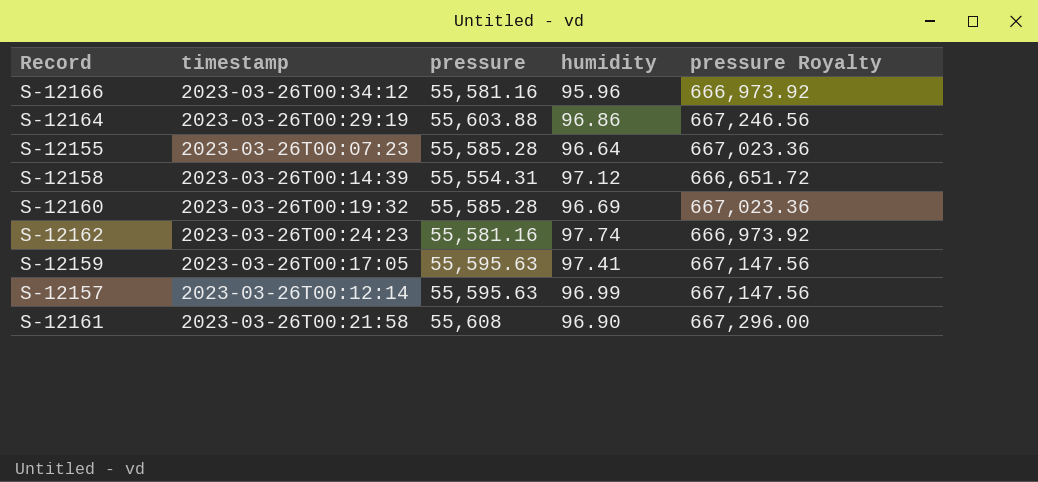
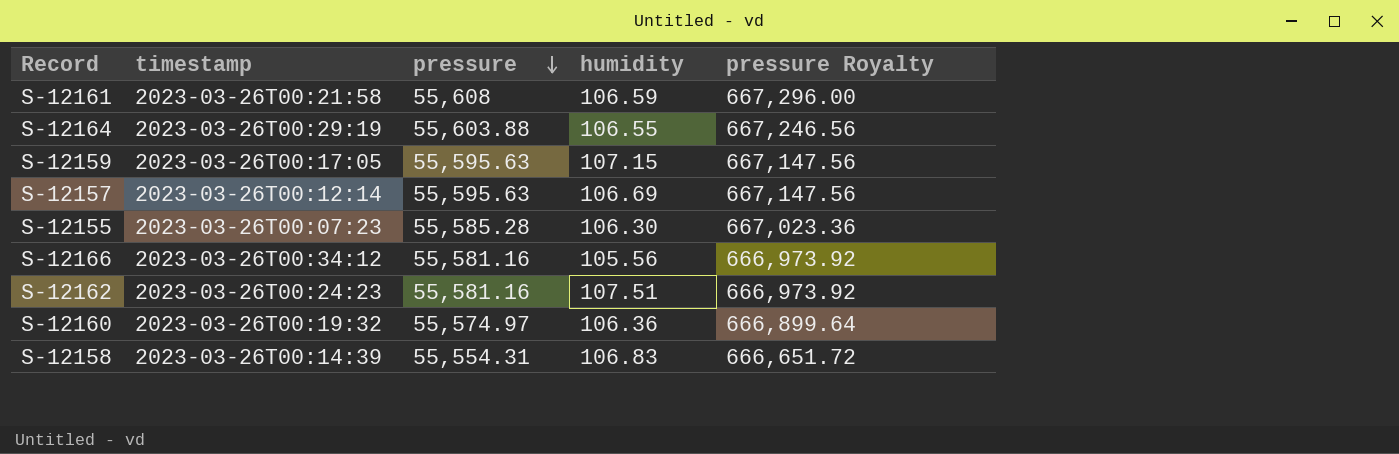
row order: none -> pressure descending
S-12161 | humidity: 96.90 -> 106.59
S-12164 | humidity: 96.86 -> 106.55
S-12159 | humidity: 97.41 -> 107.15
S-12157 | humidity: 96.99 -> 106.69
S-12155 | humidity: 96.64 -> 106.30
S-12166 | humidity: 95.96 -> 105.56
S-12162 | humidity: 97.74 -> 107.51
S-12160 | pressure: 55,585.28 -> 55,574.97
S-12160 | humidity: 96.69 -> 106.36
S-12160 | pressure Royalty: 667,023.36 -> 666,899.64
S-12158 | humidity: 97.12 -> 106.83

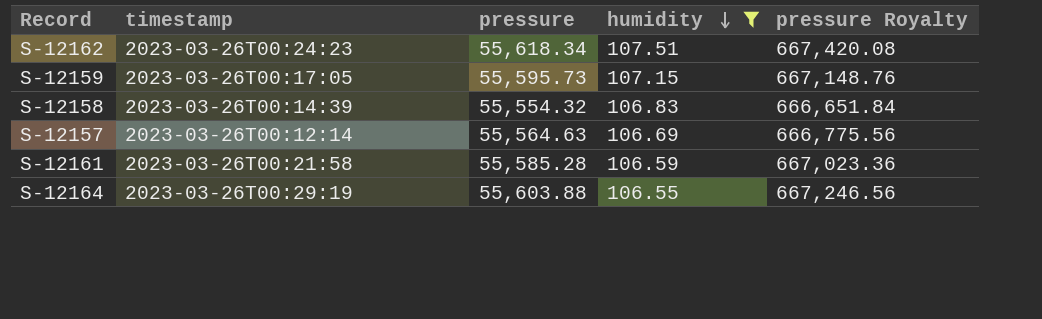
filter: none -> humidity >= 106.55
row order: pressure descending -> humidity descending
S-12162 | pressure: 55,581.16 -> 55,618.34
S-12162 | pressure Royalty: 666,973.92 -> 667,420.08
S-12159 | pressure: 55,595.63 -> 55,595.73
S-12159 | pressure Royalty: 667,147.56 -> 667,148.76
S-12158 | pressure: 55,554.31 -> 55,554.32
S-12158 | pressure Royalty: 666,651.72 -> 666,651.84
S-12157 | pressure: 55,595.63 -> 55,564.63
S-12157 | pressure Royalty: 667,147.56 -> 666,775.56
S-12161 | pressure: 55,608 -> 55,585.28
S-12161 | pressure Royalty: 667,296.00 -> 667,023.36

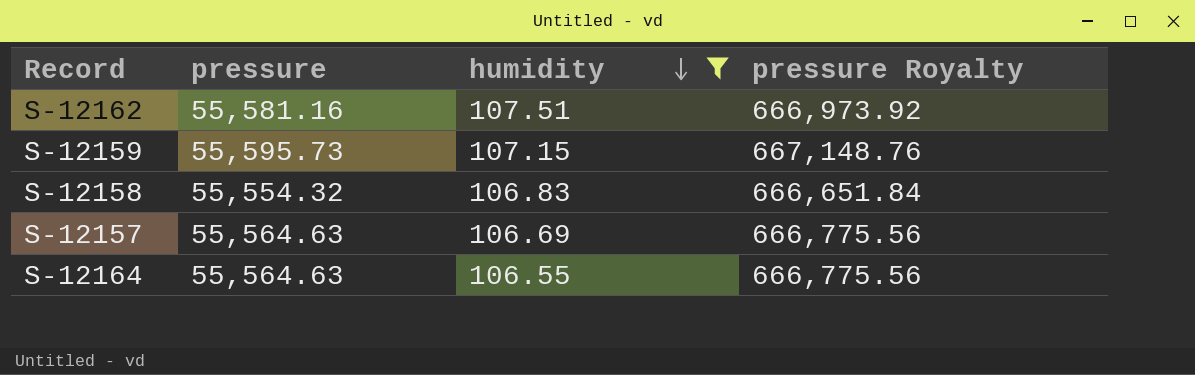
column timestamp | position: 2 -> none
row S-12161: 2023-03-26T00:21:58 | 55,585.28 | 106.59 | 667,023.36 -> none
S-12162 | pressure: 55,618.34 -> 55,581.16
S-12162 | pressure Royalty: 667,420.08 -> 666,973.92
S-12164 | pressure: 55,603.88 -> 55,564.63
S-12164 | pressure Royalty: 667,246.56 -> 666,775.56

